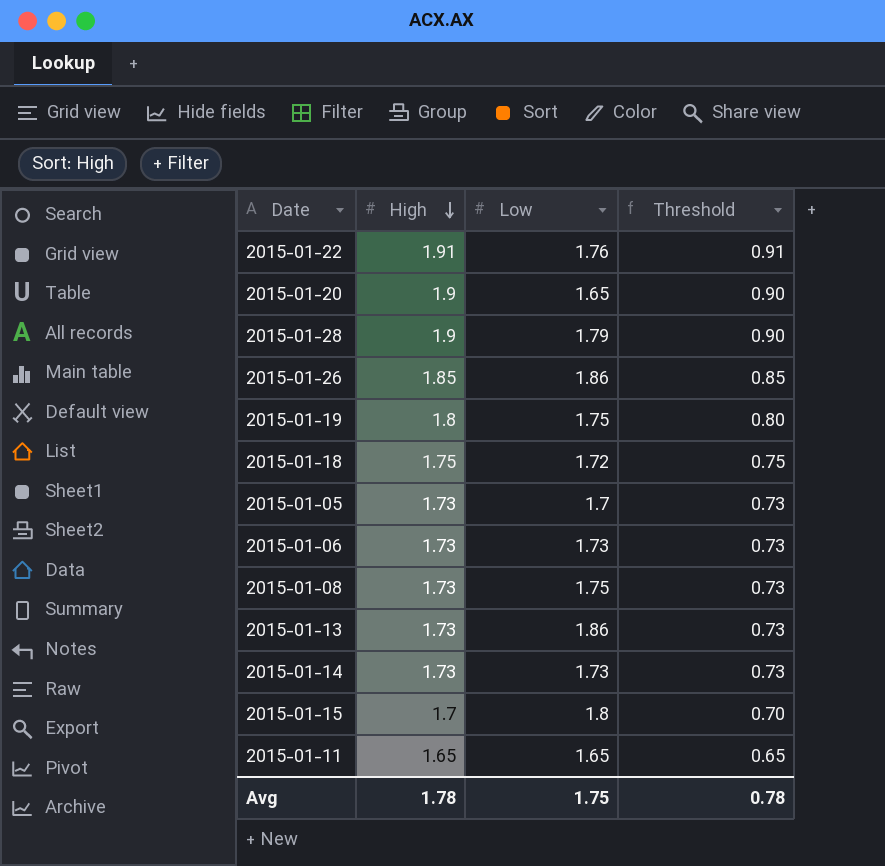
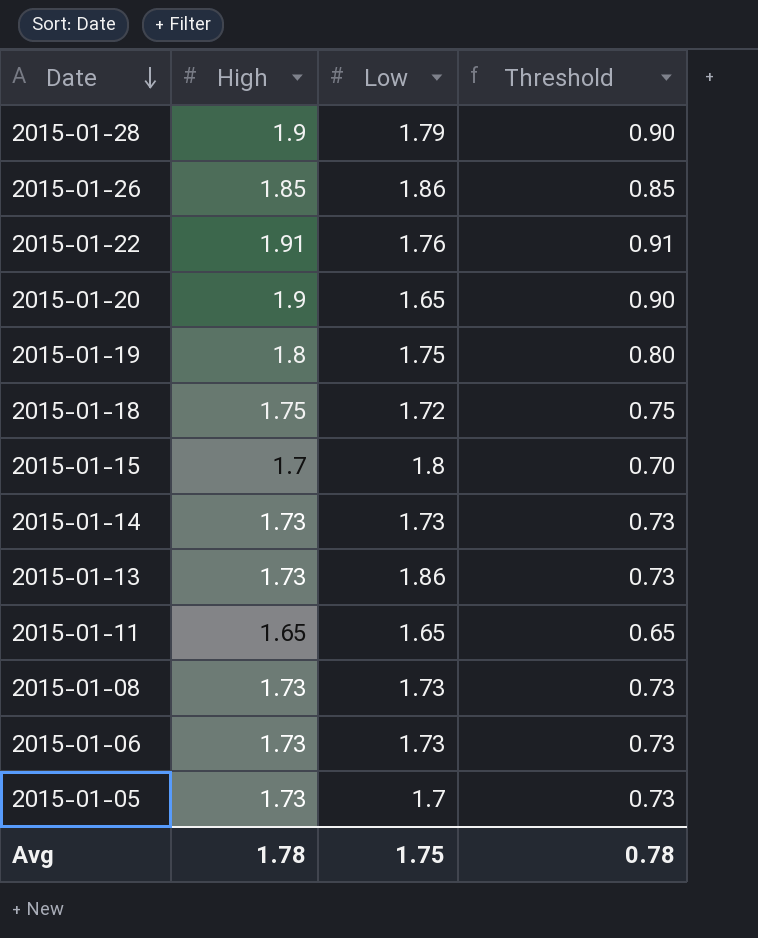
row order: High descending -> Date descending
2015-01-08 | Low: 1.75 -> 1.73

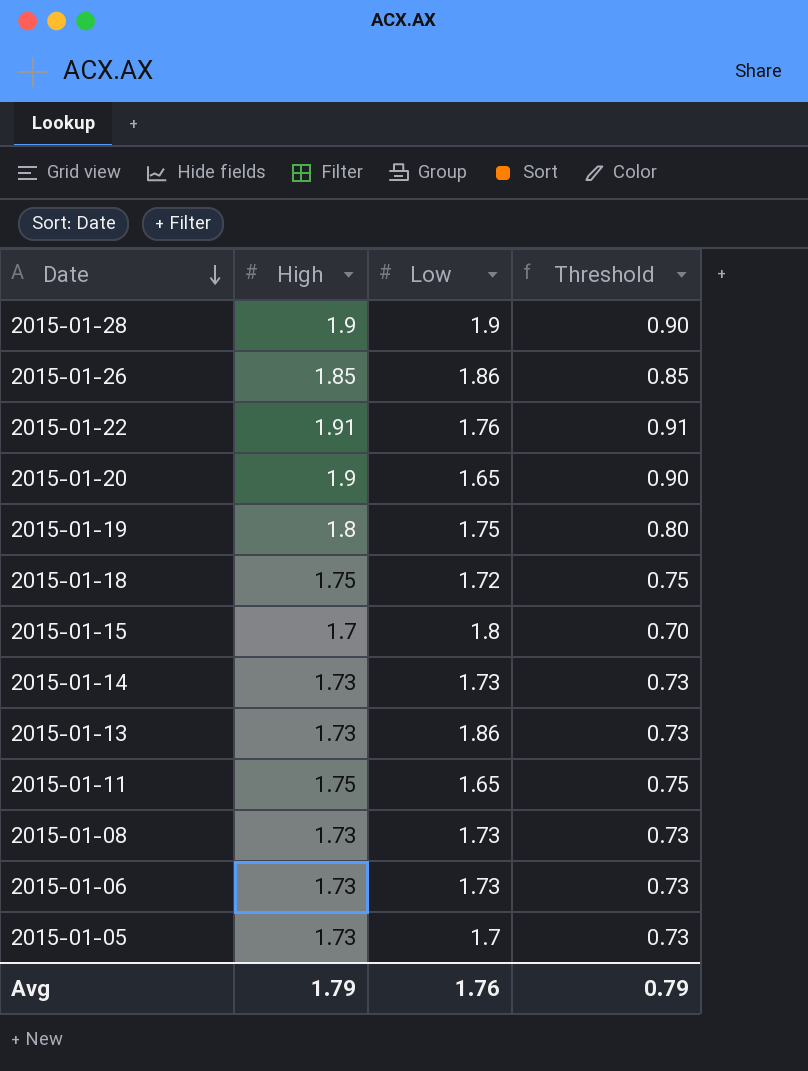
2015-01-28 | Low: 1.79 -> 1.9
2015-01-11 | High: 1.65 -> 1.75
2015-01-11 | Threshold: 0.65 -> 0.75
Avg | High: 1.78 -> 1.79
Avg | Low: 1.75 -> 1.76
Avg | Threshold: 0.78 -> 0.79

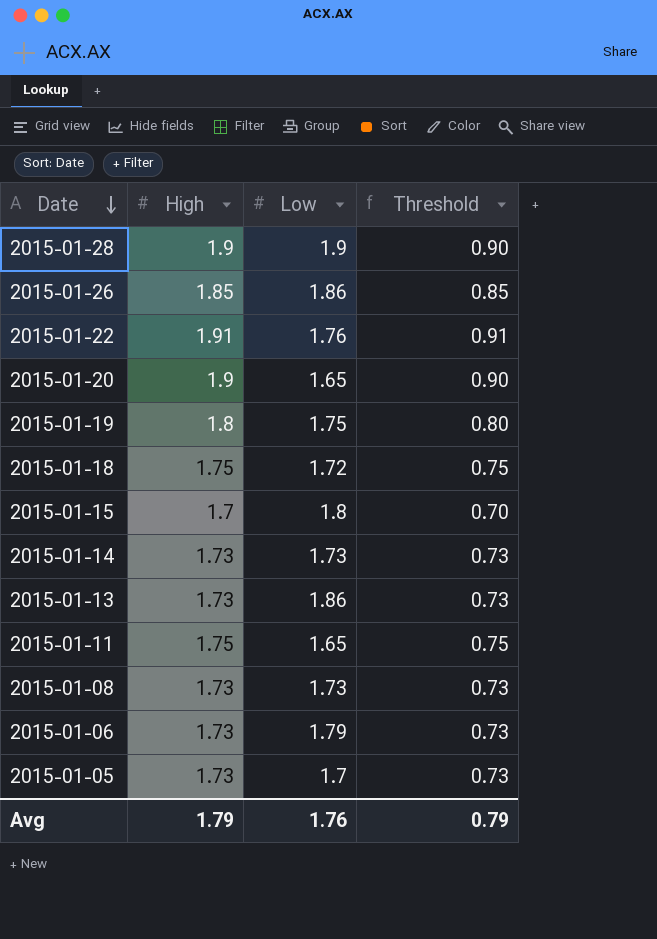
2015-01-06 | Low: 1.73 -> 1.79

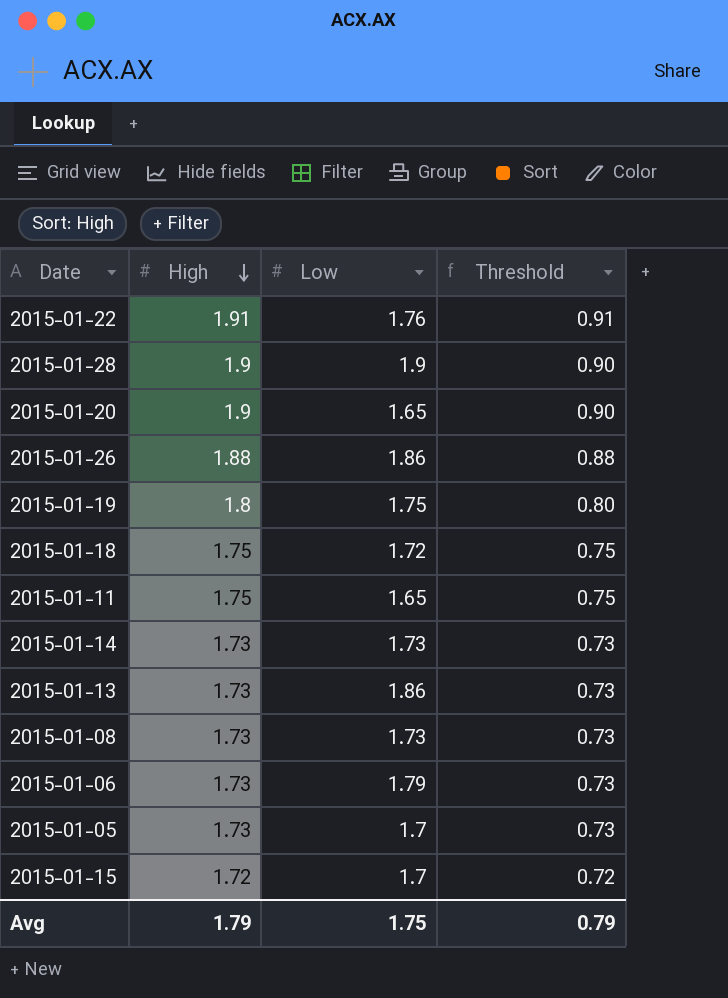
row order: Date descending -> High descending
2015-01-26 | High: 1.85 -> 1.88
2015-01-26 | Threshold: 0.85 -> 0.88
2015-01-15 | High: 1.7 -> 1.72
2015-01-15 | Low: 1.8 -> 1.7
2015-01-15 | Threshold: 0.70 -> 0.72
Avg | Low: 1.76 -> 1.75

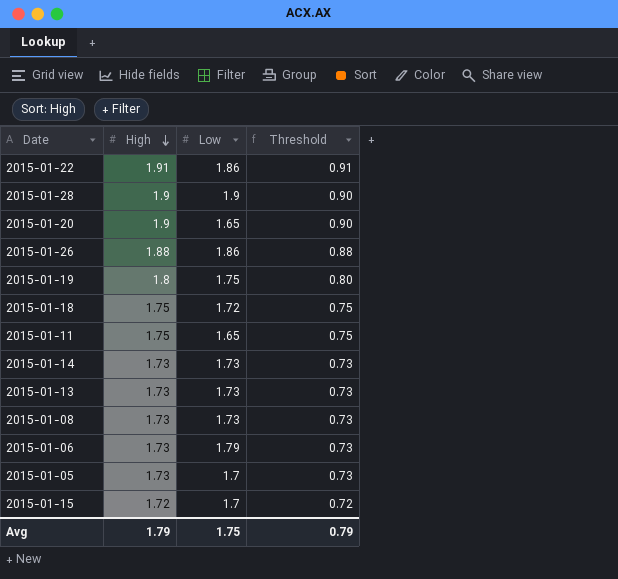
2015-01-22 | Low: 1.76 -> 1.86
2015-01-13 | Low: 1.86 -> 1.73

